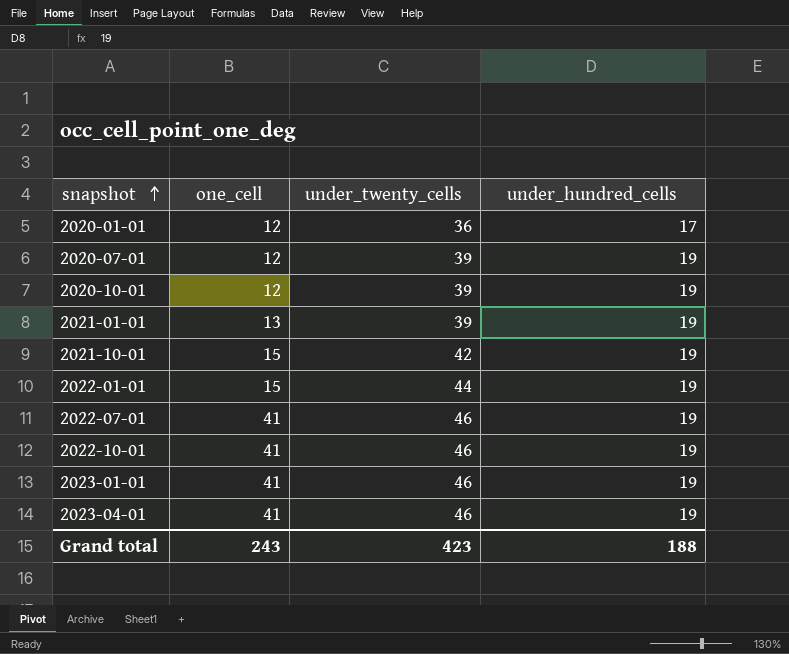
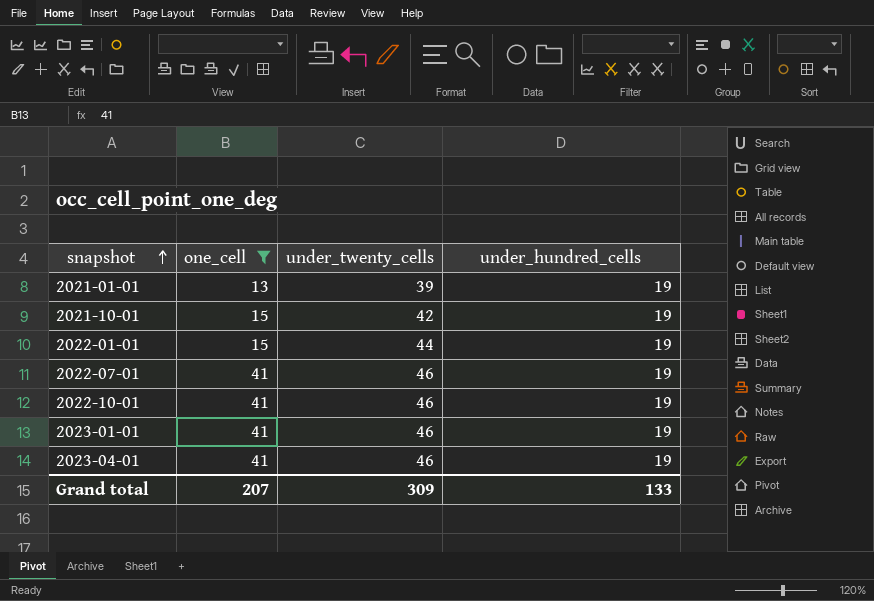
filter: none -> one_cell != 12
Grand total | one_cell: 243 -> 207
Grand total | under_twenty_cells: 423 -> 309
Grand total | under_hundred_cells: 188 -> 133

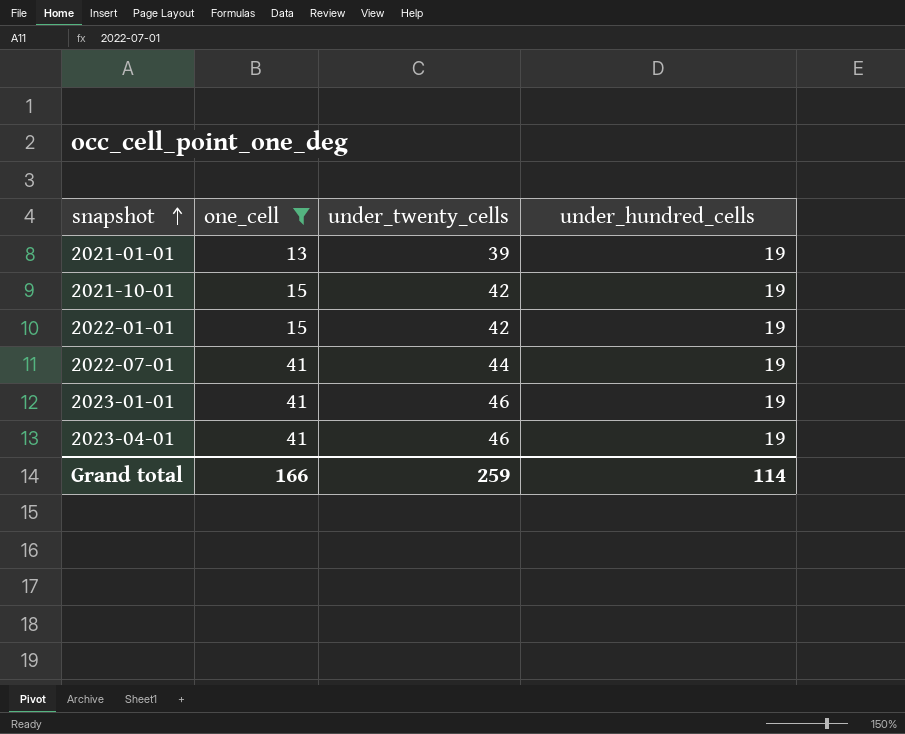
row 2022-10-01: 41 | 46 | 19 -> none
2022-01-01 | under_twenty_cells: 44 -> 42
2022-07-01 | under_twenty_cells: 46 -> 44
Grand total | one_cell: 207 -> 166
Grand total | under_twenty_cells: 309 -> 259
Grand total | under_hundred_cells: 133 -> 114

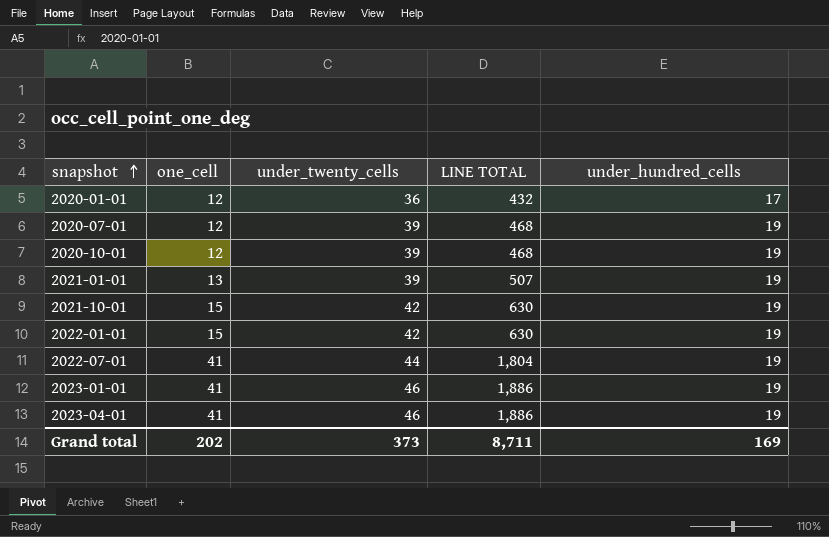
filter: one_cell != 12 -> none
column LINE TOTAL | formula: none -> [one_cell] * [under_twenty_cells]
Grand total | one_cell: 166 -> 202
Grand total | under_twenty_cells: 259 -> 373
Grand total | under_hundred_cells: 114 -> 169

